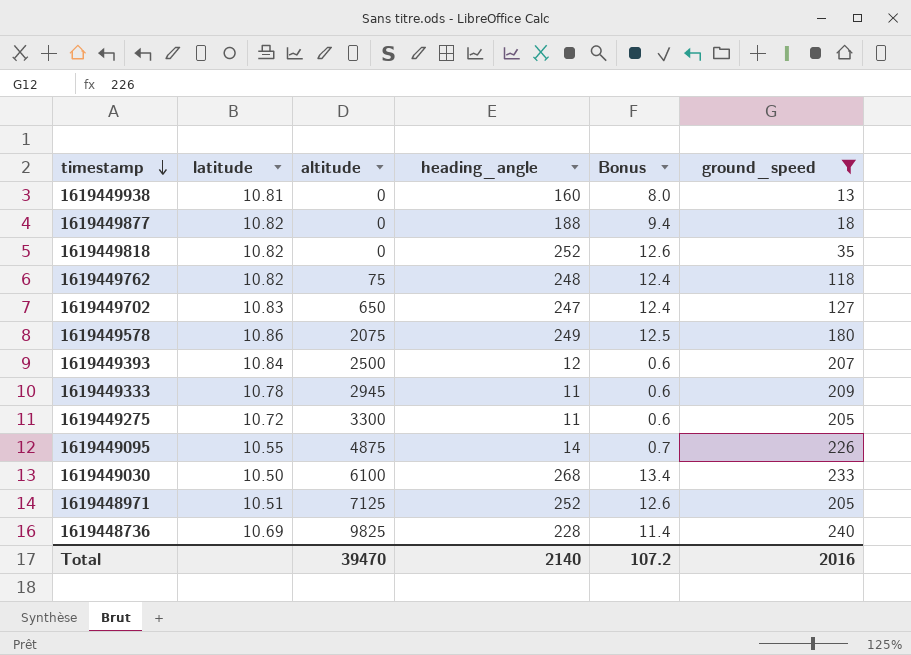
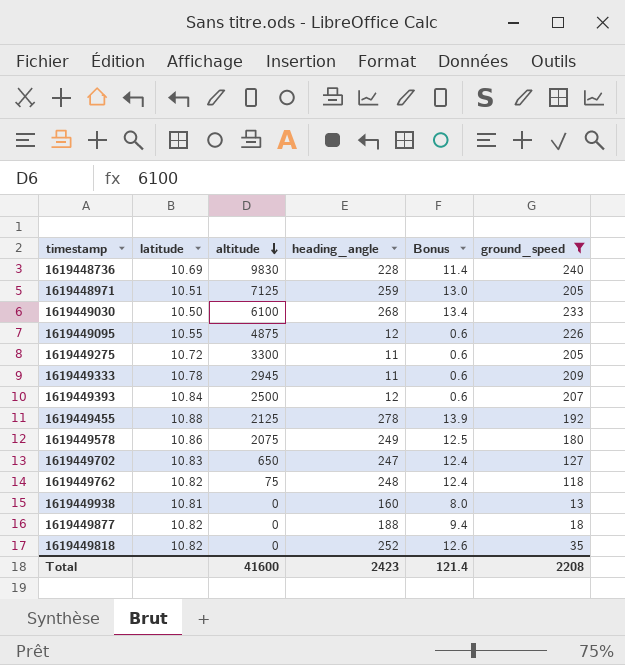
row order: timestamp descending -> altitude descending
1619448736 | altitude: 9825 -> 9830
1619448971 | heading_angle: 252 -> 259
1619448971 | Bonus: 12.6 -> 13.0
1619449095 | heading_angle: 14 -> 12
1619449095 | Bonus: 0.7 -> 0.6
row 1619449455: none -> 10.88 | 2125 | 278 | 13.9 | 192
Total | altitude: 39470 -> 41600
Total | heading_angle: 2140 -> 2423
Total | Bonus: 107.2 -> 121.4
Total | ground_speed: 2016 -> 2208

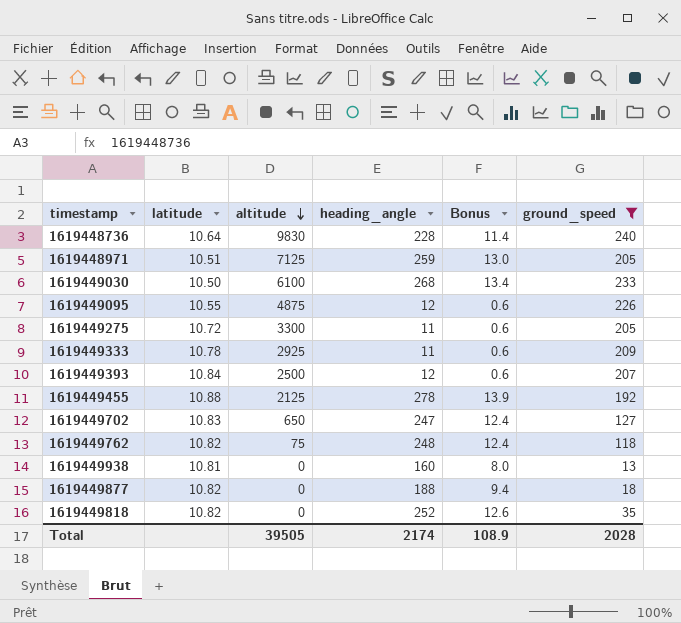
row 1619449578: 10.86 | 2075 | 249 | 12.5 | 180 -> none
1619448736 | latitude: 10.69 -> 10.64
1619449333 | altitude: 2945 -> 2925
Total | altitude: 41600 -> 39505
Total | heading_angle: 2423 -> 2174
Total | Bonus: 121.4 -> 108.9
Total | ground_speed: 2208 -> 2028

